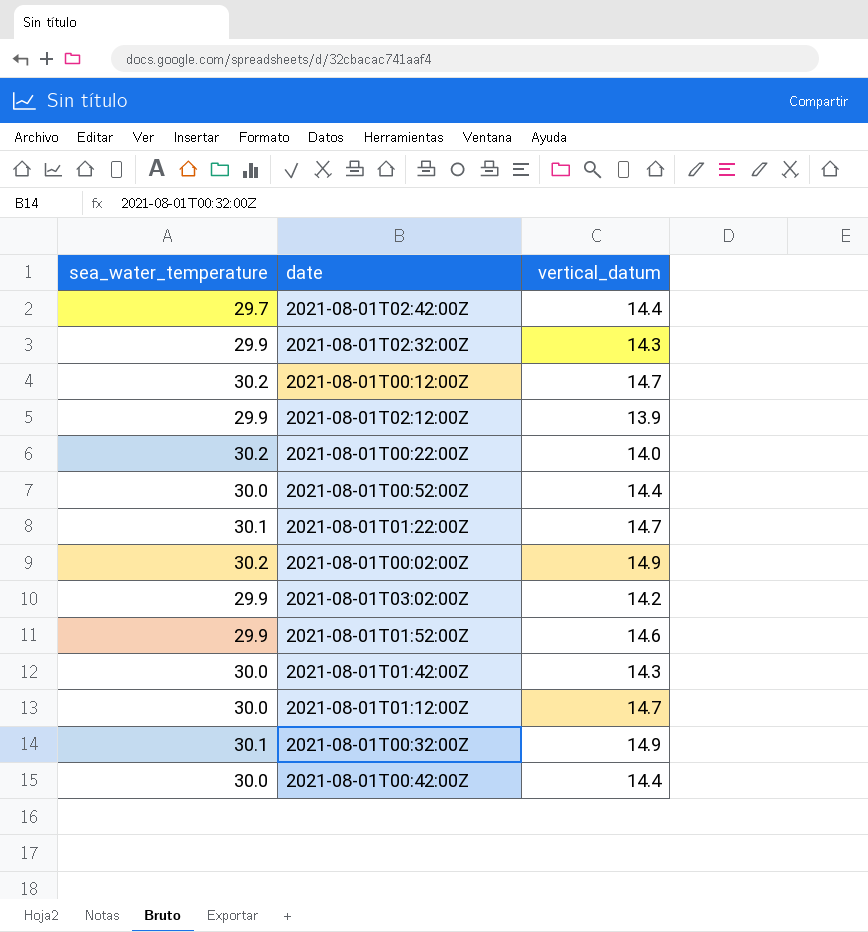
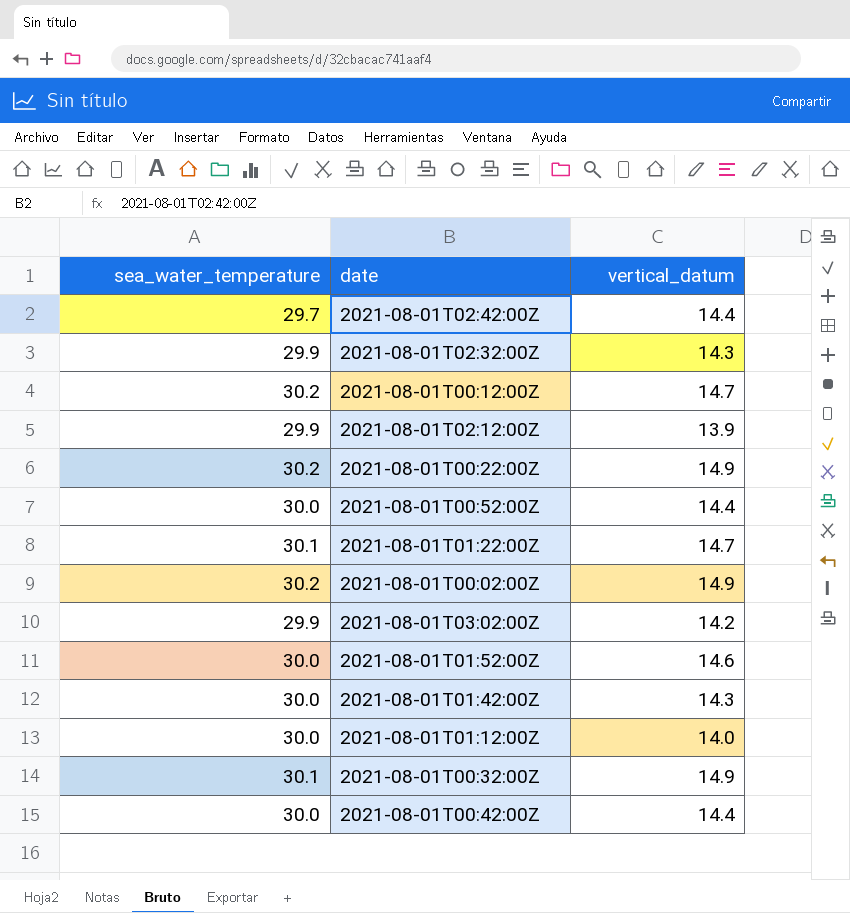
2021-08-01T00:22:00Z | vertical_datum: 14.0 -> 14.9
2021-08-01T01:52:00Z | sea_water_temperature: 29.9 -> 30.0
2021-08-01T01:12:00Z | vertical_datum: 14.7 -> 14.0

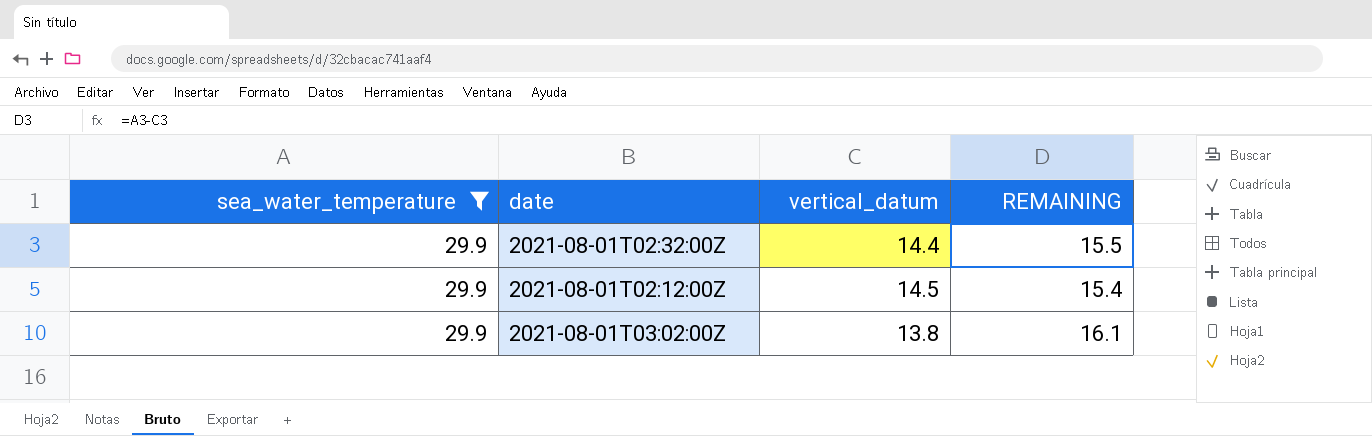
filter: none -> sea_water_temperature = 29.9
column REMAINING | formula: none -> [sea_water_temperature] - [vertical_datum]
2021-08-01T02:32:00Z | vertical_datum: 14.3 -> 14.4
2021-08-01T02:12:00Z | vertical_datum: 13.9 -> 14.5
2021-08-01T03:02:00Z | vertical_datum: 14.2 -> 13.8

